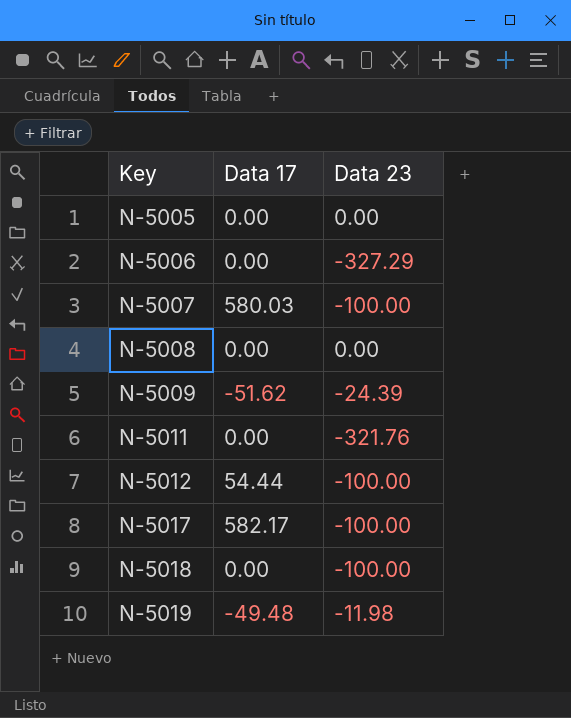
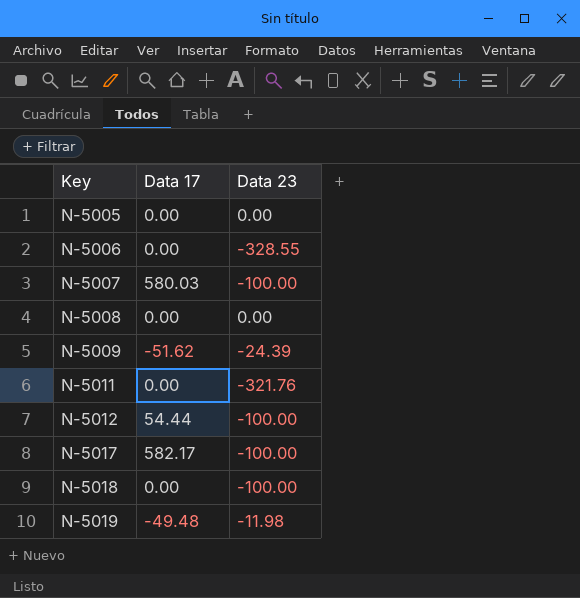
N-5006 | Data 23: -327.29 -> -328.55

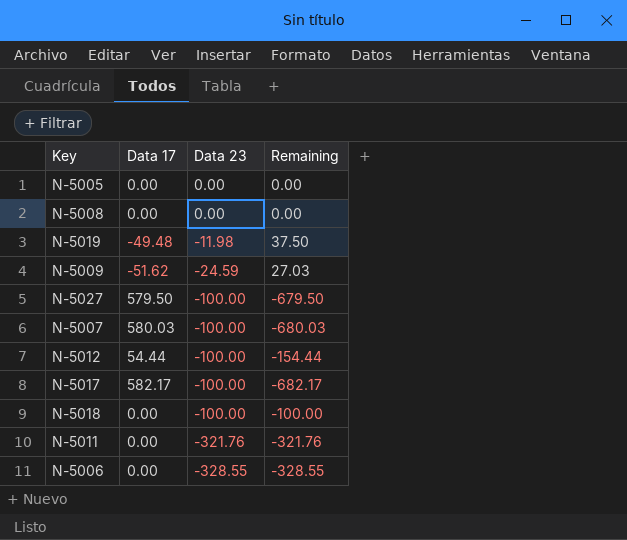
row order: Key ascending -> Data 23 descending
column Remaining | formula: none -> [Data 23] - [Data 17]
N-5009 | Data 23: -24.39 -> -24.59
row N-5027: none -> 579.50 | -100.00 | -679.50

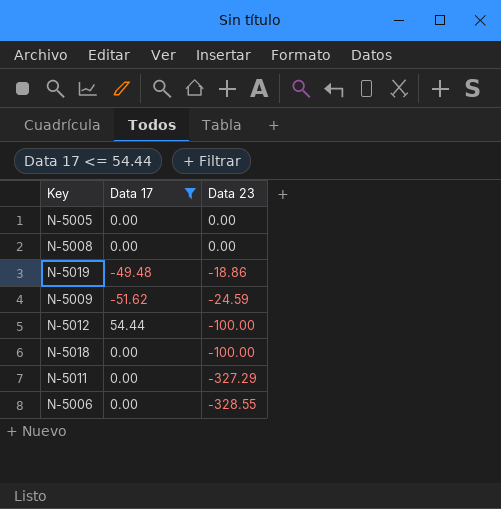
filter: none -> Data 17 <= 54.44
column Remaining | formula: [Data 23] - [Data 17] -> none
N-5019 | Data 23: -11.98 -> -18.86
N-5011 | Data 23: -321.76 -> -327.29

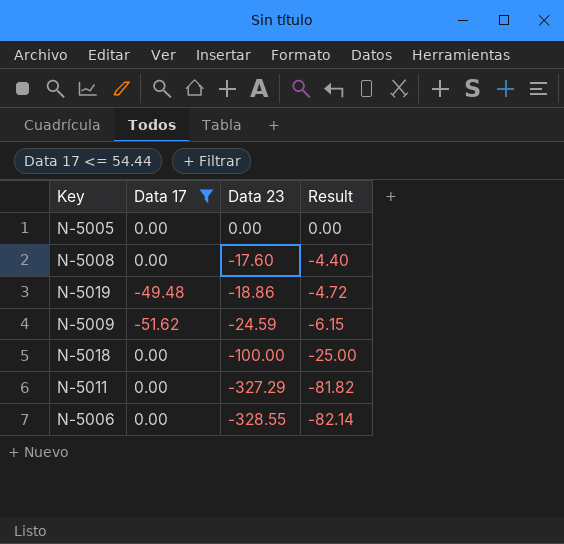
column Result | formula: none -> [Data 23] * 0.25
row N-5012: 54.44 | -100.00 -> none
N-5008 | Data 23: 0.00 -> -17.60

